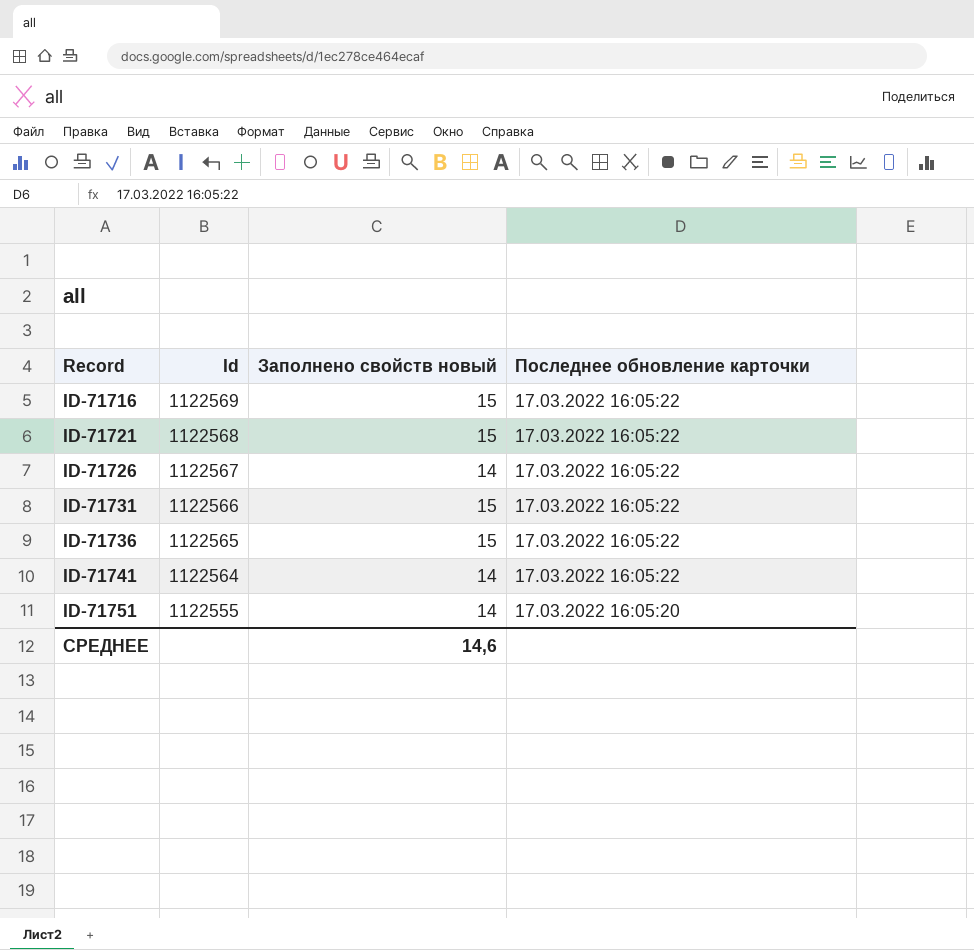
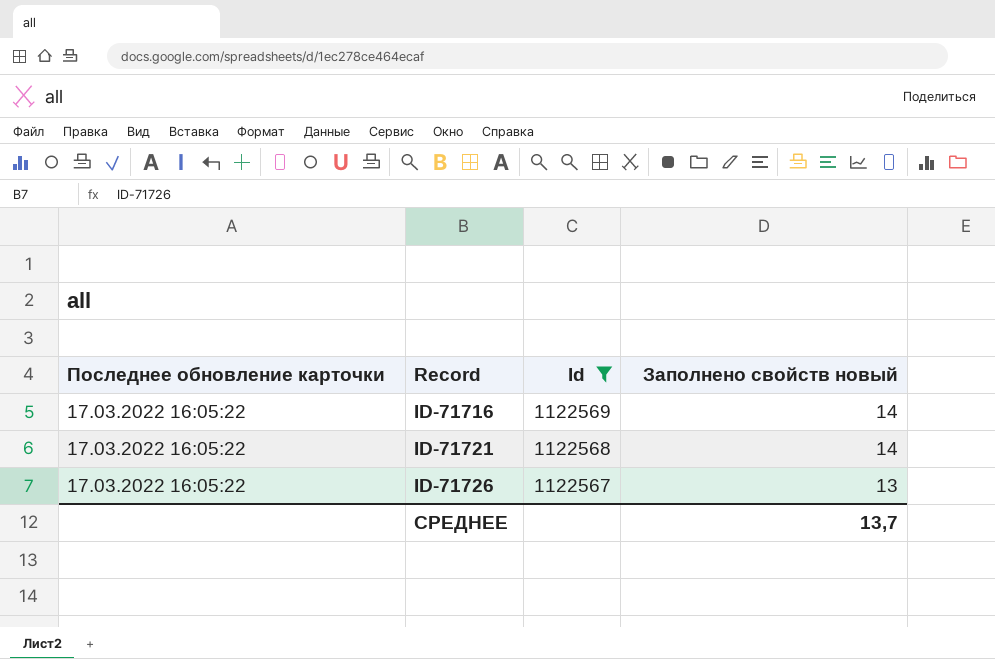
filter: none -> Id >= 1122567
column Последнее обновление карточки | position: 4 -> 1
ID-71716 | Заполнено свойств новый: 15 -> 14
ID-71721 | Заполнено свойств новый: 15 -> 14
ID-71726 | Заполнено свойств новый: 14 -> 13
СРЕДНЕЕ | Заполнено свойств новый: 14,6 -> 13,7

